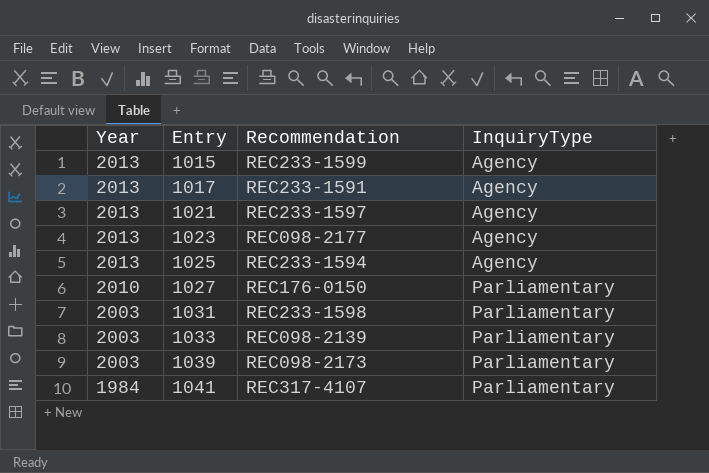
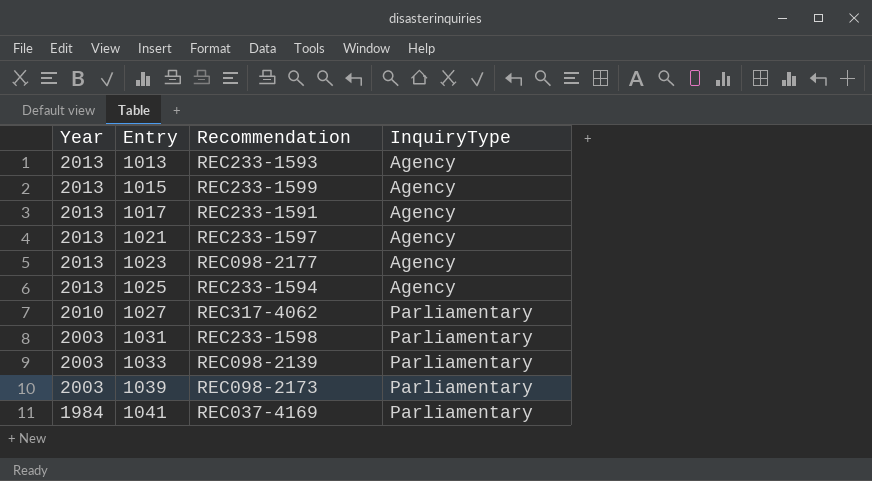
row 1013: none -> 2013 | REC233-1593 | Agency
1027 | Recommendation: REC176-0150 -> REC317-4062
1041 | Recommendation: REC317-4107 -> REC037-4169

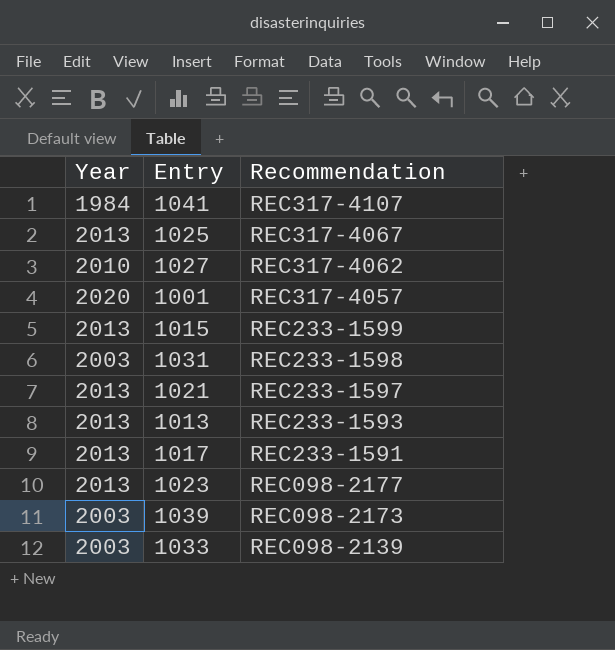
row order: Year descending -> Recommendation descending
column InquiryType | position: 4 -> none
1041 | Recommendation: REC037-4169 -> REC317-4107
1025 | Recommendation: REC233-1594 -> REC317-4067
row 1001: none -> 2020 | REC317-4057

